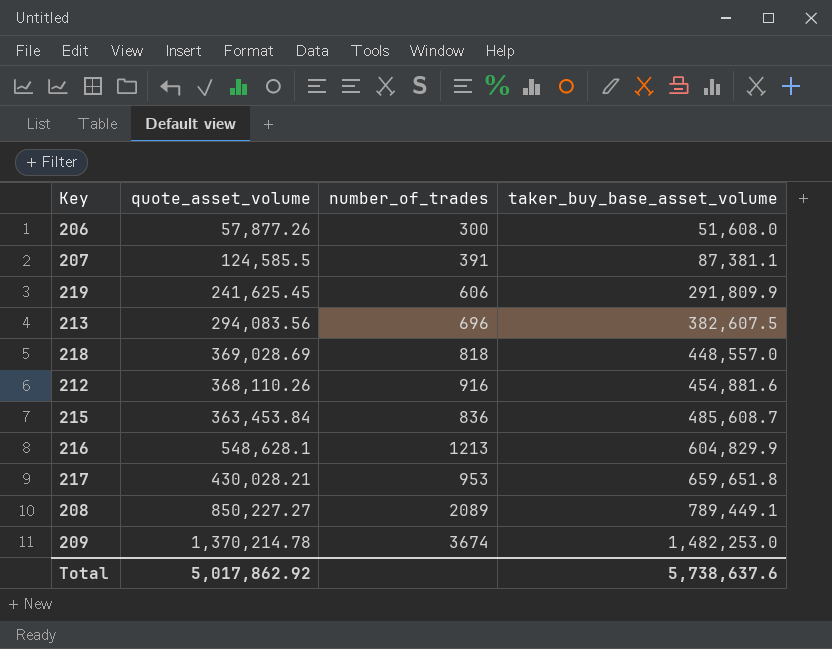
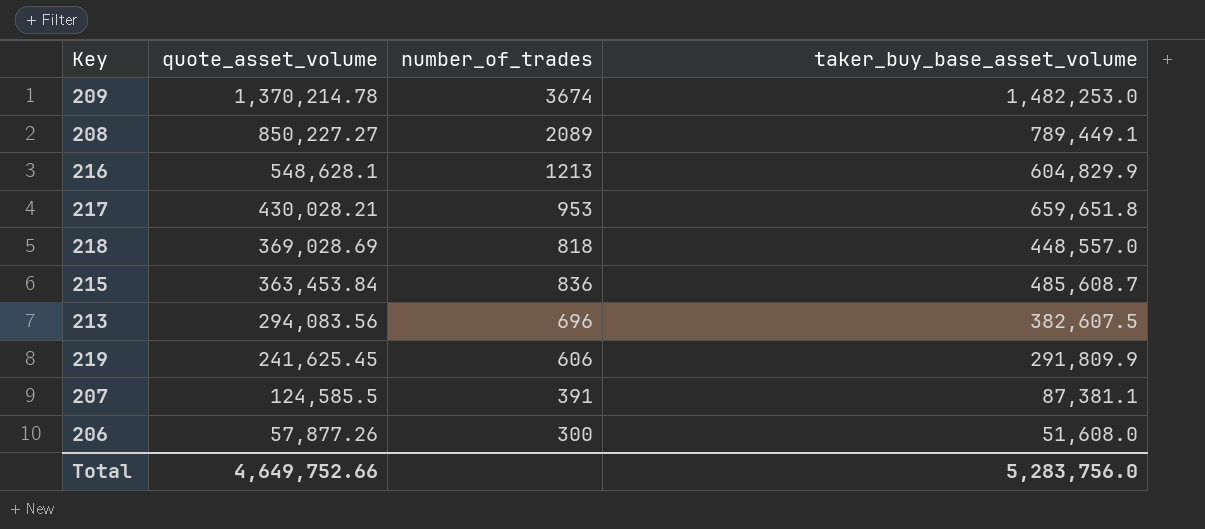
row order: taker_buy_base_asset_volume ascending -> quote_asset_volume descending
row 212: 368,110.26 | 916 | 454,881.6 -> none
Total | quote_asset_volume: 5,017,862.92 -> 4,649,752.66
Total | taker_buy_base_asset_volume: 5,738,637.6 -> 5,283,756.0

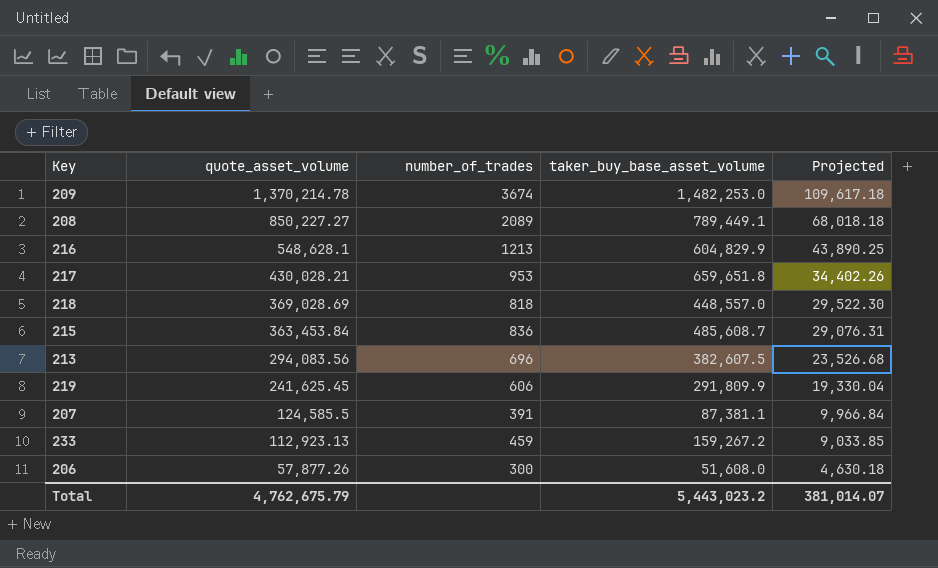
column Projected | formula: none -> [quote_asset_volume] * 0.08
row 233: none -> 112,923.13 | 459 | 159,267.2 | 9,033.85
Total | quote_asset_volume: 4,649,752.66 -> 4,762,675.79
Total | taker_buy_base_asset_volume: 5,283,756.0 -> 5,443,023.2

